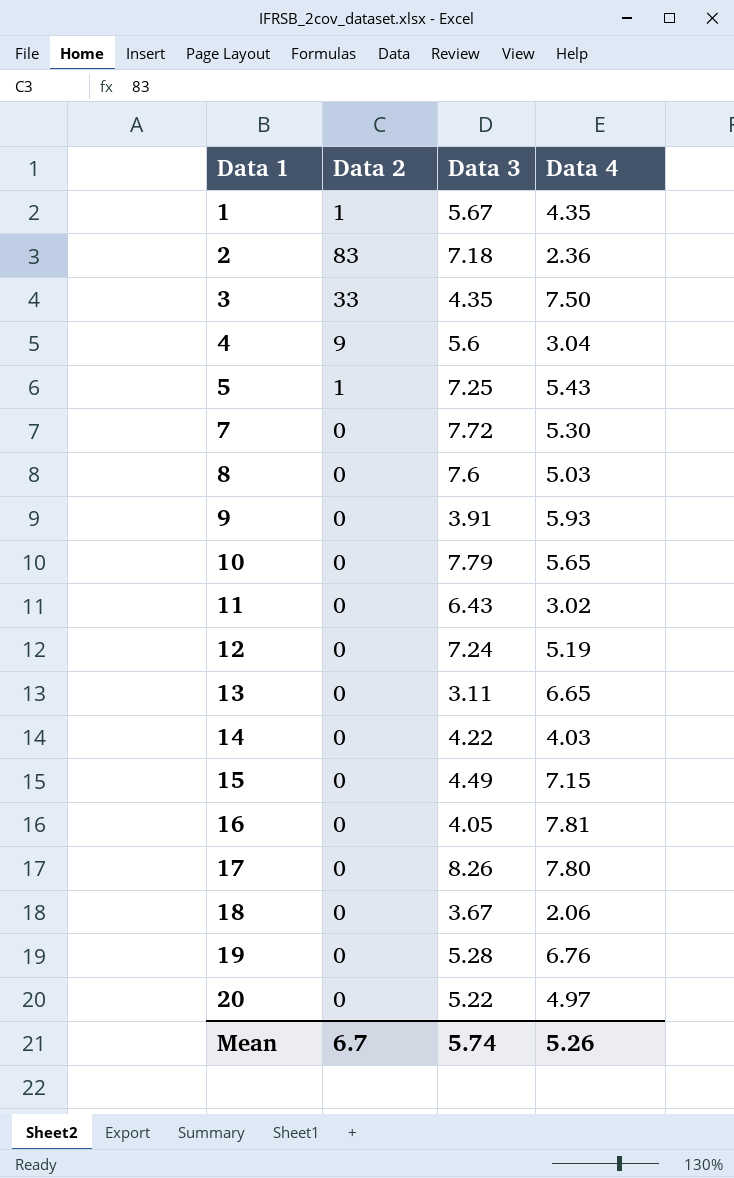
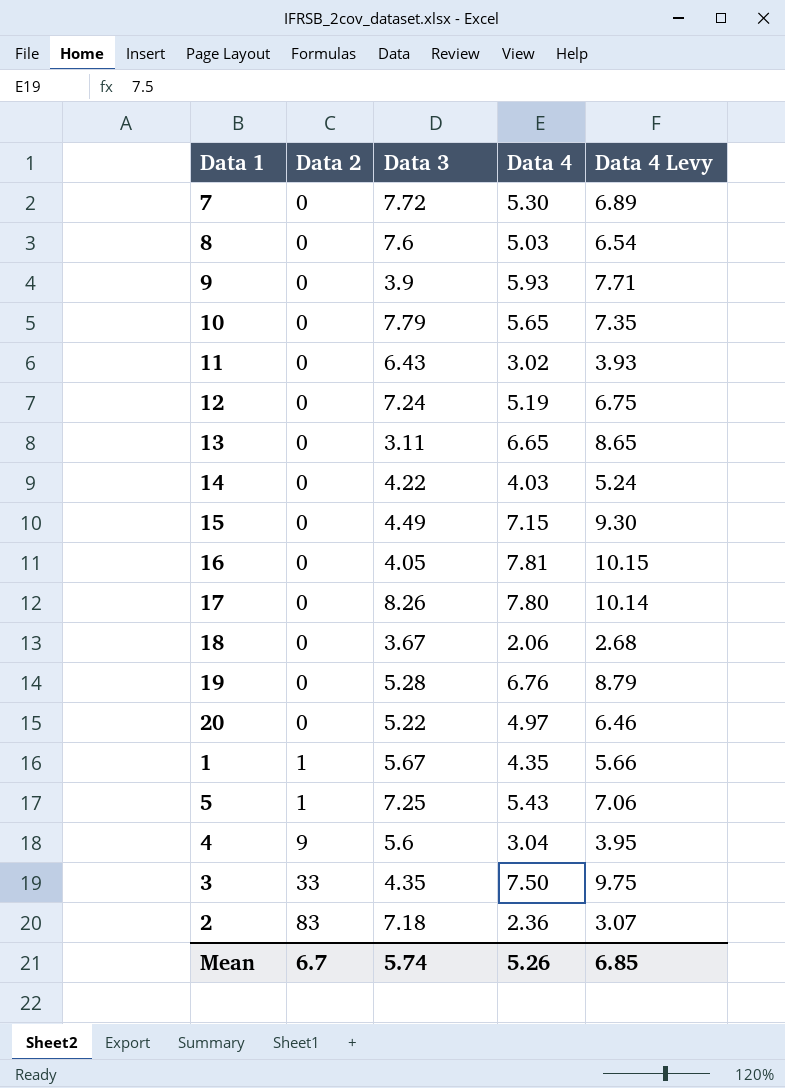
row order: Data 1 ascending -> Data 2 ascending
column Data 4 Levy | formula: none -> [Data 4] * 1.3
9 | Data 3: 3.91 -> 3.9

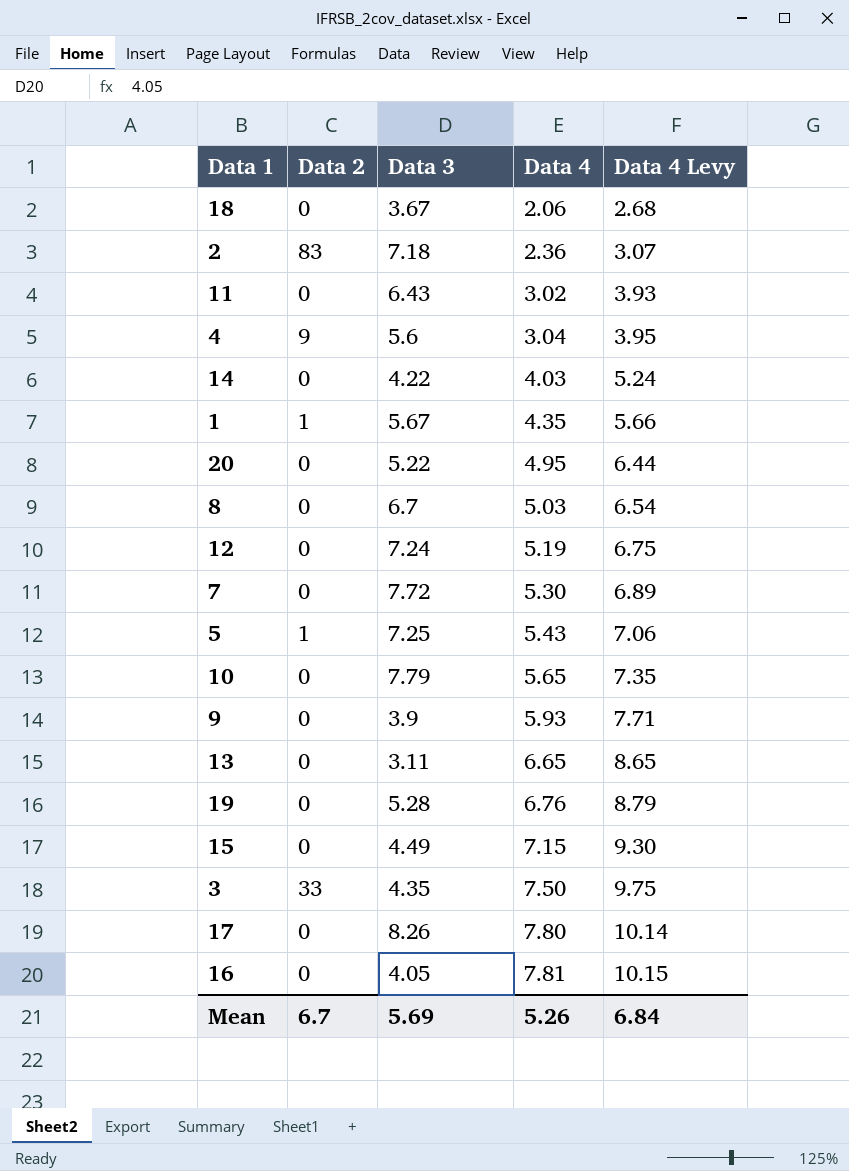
row order: Data 2 ascending -> Data 4 ascending
20 | Data 4: 4.97 -> 4.95
20 | Data 4 Levy: 6.46 -> 6.44
8 | Data 3: 7.6 -> 6.7
Mean | Data 3: 5.74 -> 5.69
Mean | Data 4 Levy: 6.85 -> 6.84

